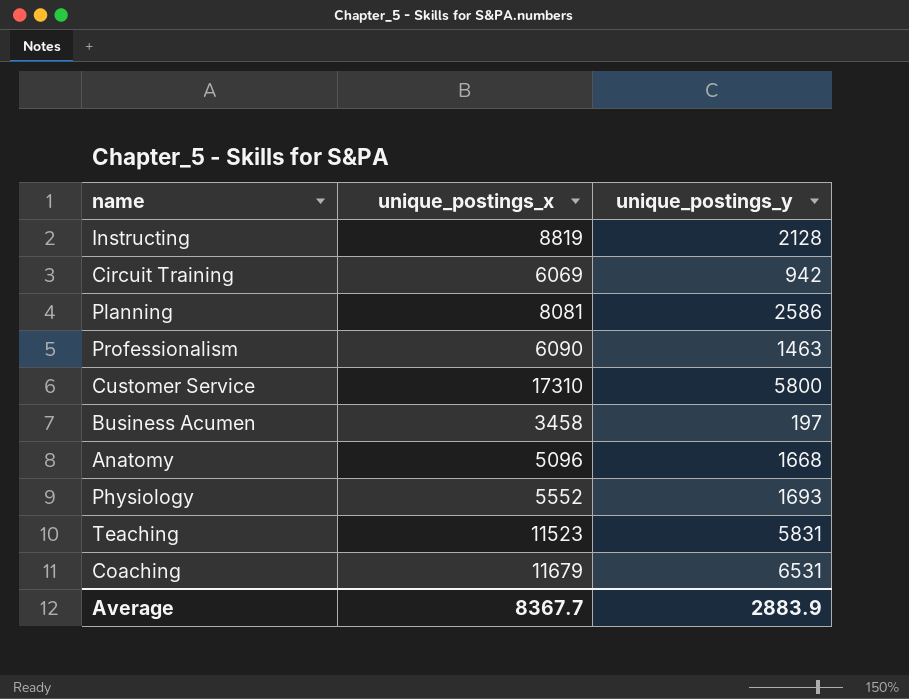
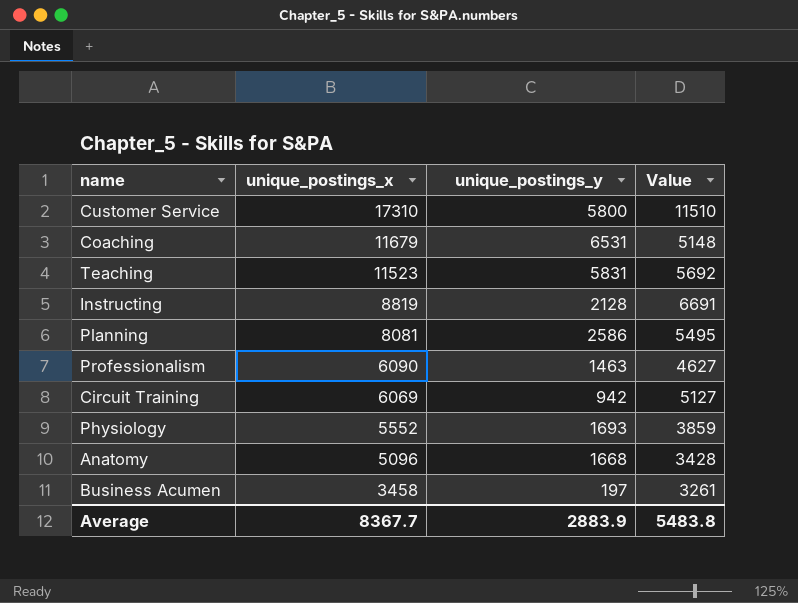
row order: none -> unique_postings_x descending
column Value | formula: none -> [unique_postings_x] - [unique_postings_y]

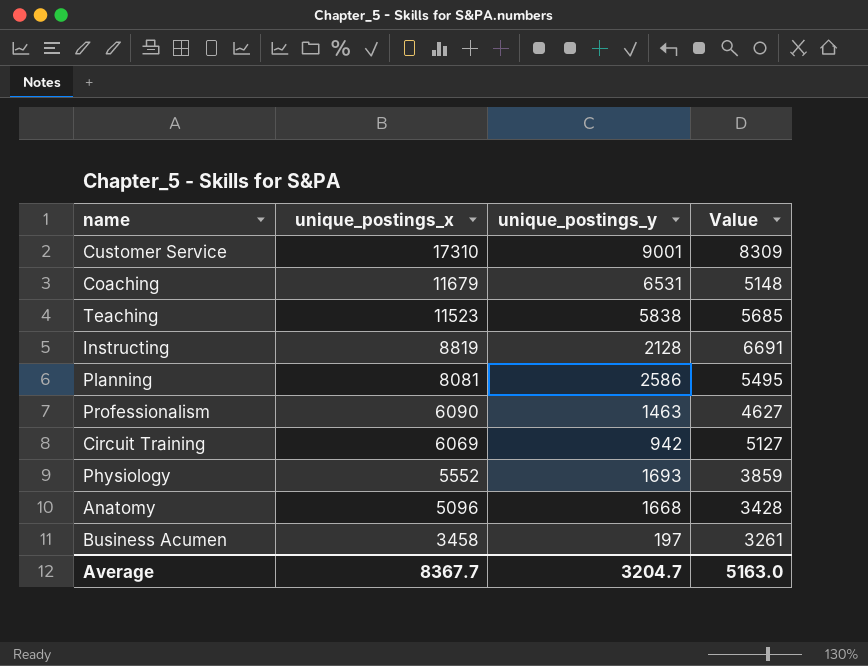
Customer Service | unique_postings_y: 5800 -> 9001
Customer Service | Value: 11510 -> 8309
Teaching | unique_postings_y: 5831 -> 5838
Teaching | Value: 5692 -> 5685
Average | unique_postings_y: 2883.9 -> 3204.7
Average | Value: 5483.8 -> 5163.0

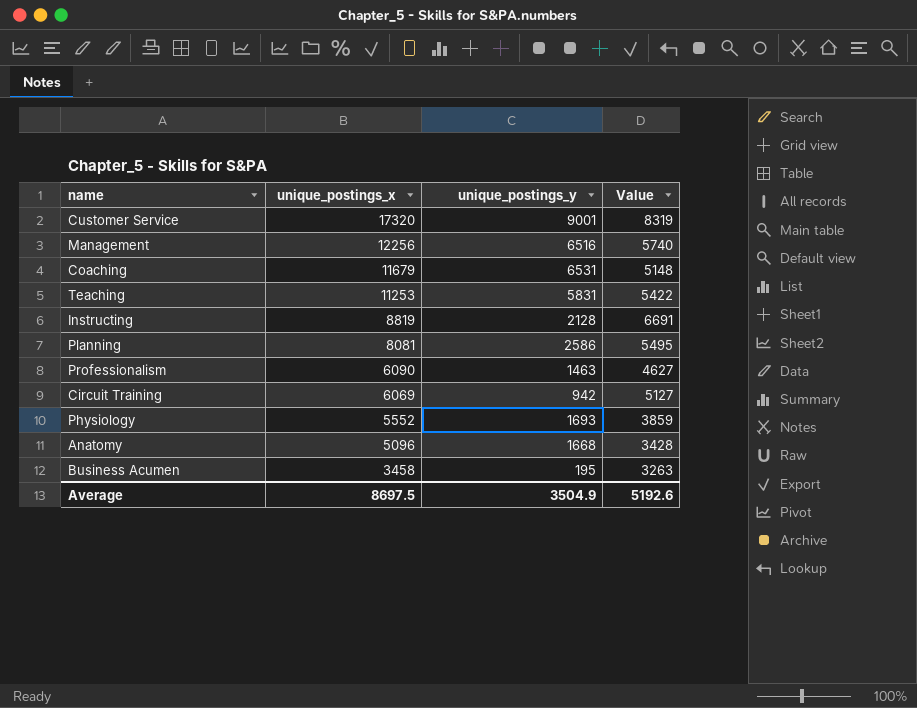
Customer Service | unique_postings_x: 17310 -> 17320
Customer Service | Value: 8309 -> 8319
row Management: none -> 12256 | 6516 | 5740
Teaching | unique_postings_x: 11523 -> 11253
Teaching | unique_postings_y: 5838 -> 5831
Teaching | Value: 5685 -> 5422
Business Acumen | unique_postings_y: 197 -> 195
Business Acumen | Value: 3261 -> 3263
Average | unique_postings_x: 8367.7 -> 8697.5
Average | unique_postings_y: 3204.7 -> 3504.9
Average | Value: 5163.0 -> 5192.6

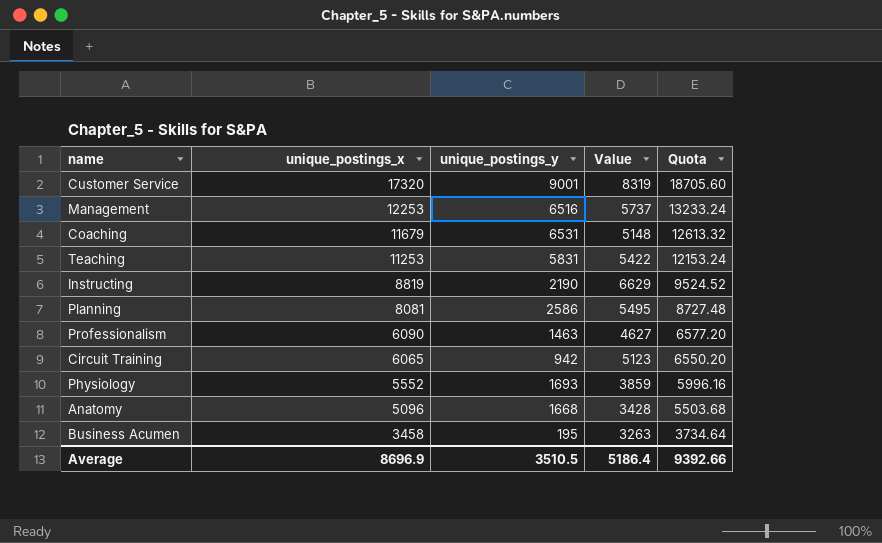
column Quota | formula: none -> [unique_postings_x] * 1.08
Management | unique_postings_x: 12256 -> 12253
Management | Value: 5740 -> 5737
Instructing | unique_postings_y: 2128 -> 2190
Instructing | Value: 6691 -> 6629
Circuit Training | unique_postings_x: 6069 -> 6065
Circuit Training | Value: 5127 -> 5123
Average | unique_postings_x: 8697.5 -> 8696.9
Average | unique_postings_y: 3504.9 -> 3510.5
Average | Value: 5192.6 -> 5186.4

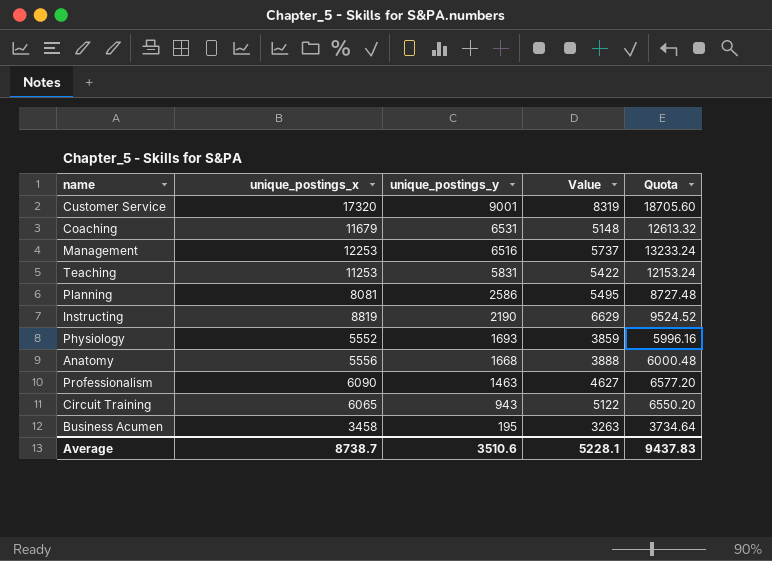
row order: unique_postings_x descending -> unique_postings_y descending
Anatomy | unique_postings_x: 5096 -> 5556
Anatomy | Value: 3428 -> 3888
Anatomy | Quota: 5503.68 -> 6000.48
Circuit Training | unique_postings_y: 942 -> 943
Circuit Training | Value: 5123 -> 5122
Average | unique_postings_x: 8696.9 -> 8738.7
Average | unique_postings_y: 3510.5 -> 3510.6
Average | Value: 5186.4 -> 5228.1
Average | Quota: 9392.66 -> 9437.83

